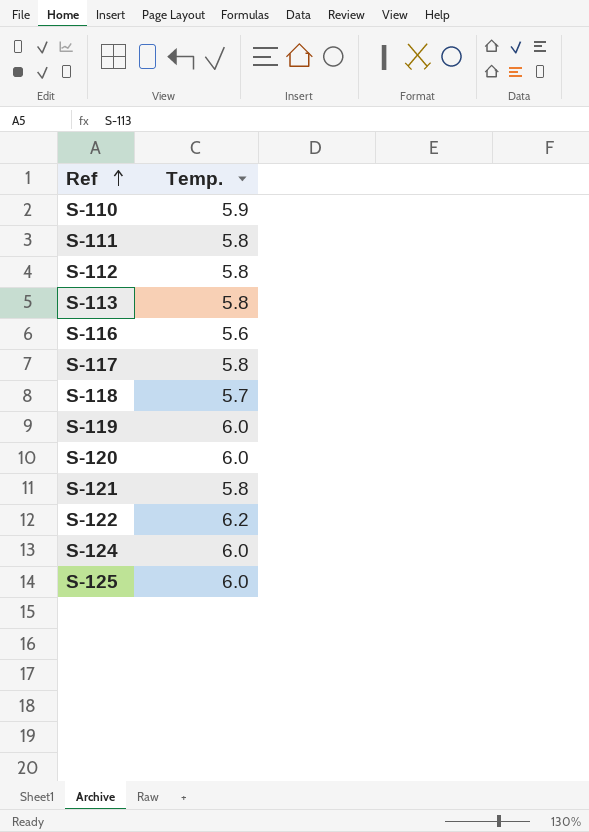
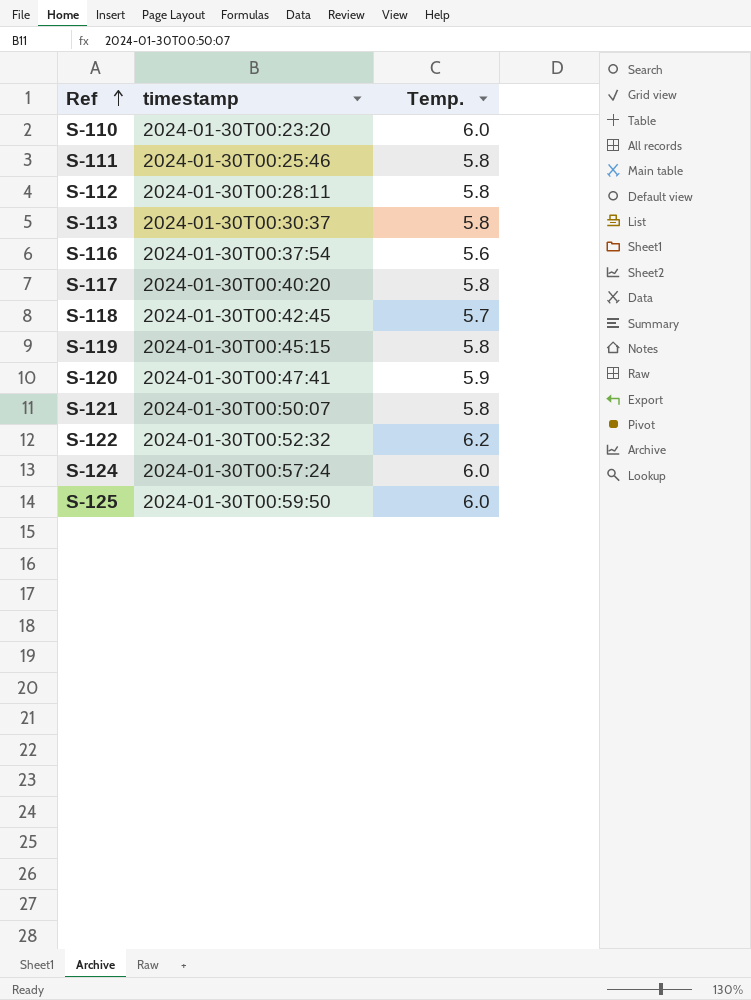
column timestamp | position: none -> 2
S-110 | Temp.: 5.9 -> 6.0
S-119 | Temp.: 6.0 -> 5.8
S-120 | Temp.: 6.0 -> 5.9

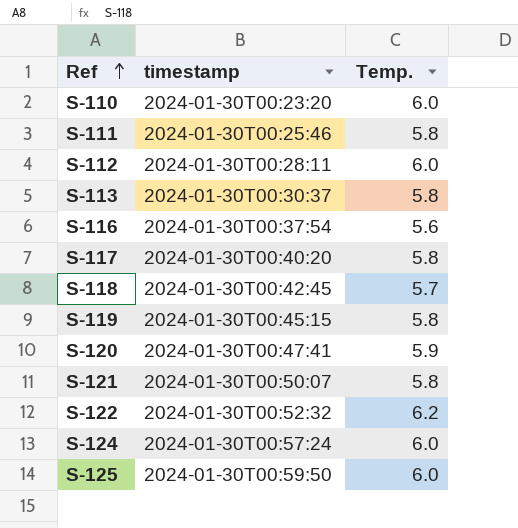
S-112 | Temp.: 5.8 -> 6.0

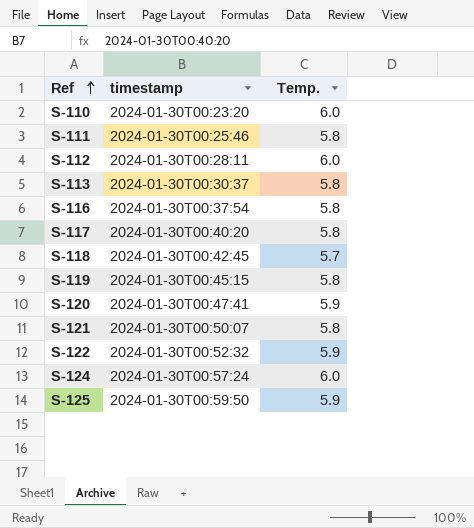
S-116 | Temp.: 5.6 -> 5.8
S-122 | Temp.: 6.2 -> 5.9
S-125 | Temp.: 6.0 -> 5.9

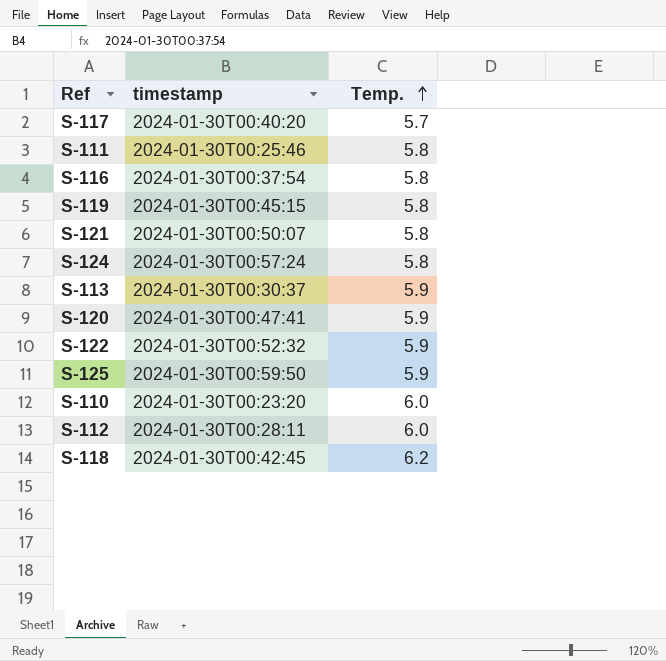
row order: Ref ascending -> Temp. ascending
S-117 | Temp.: 5.8 -> 5.7
S-124 | Temp.: 6.0 -> 5.8
S-113 | Temp.: 5.8 -> 5.9
S-118 | Temp.: 5.7 -> 6.2

